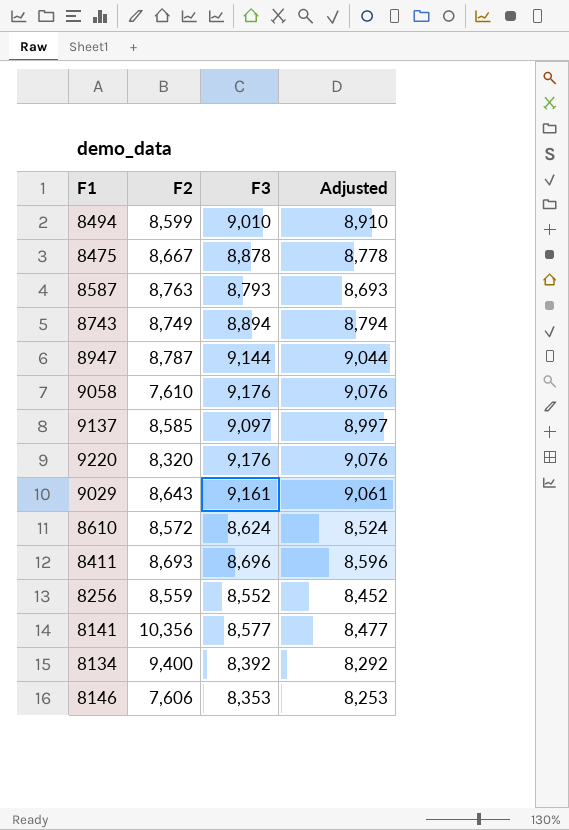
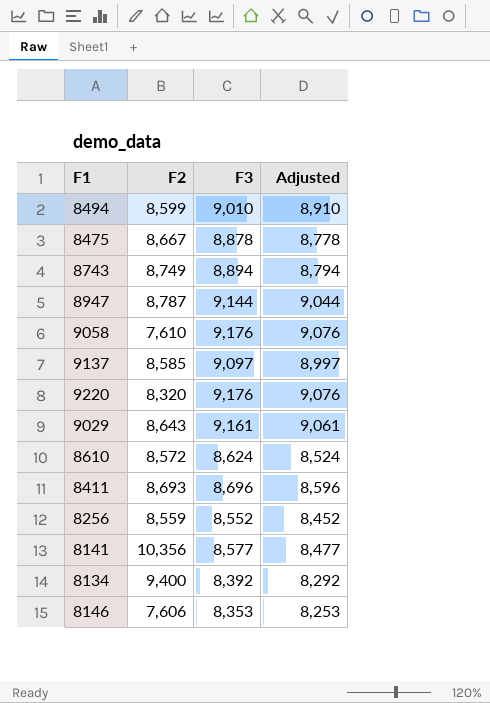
row 8587: 8,763 | 8,793 | 8,693 -> none

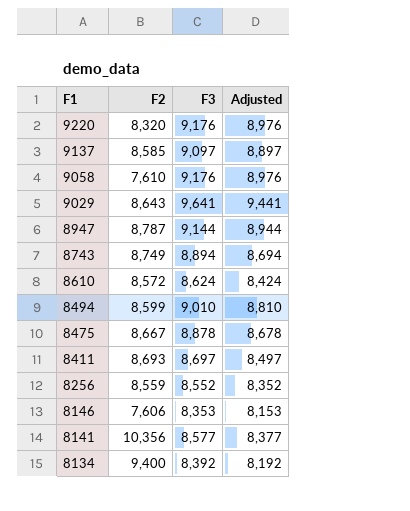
row order: none -> F1 descending
column Adjusted | formula: [F3] - 100 -> [F3] - 200
9029 | F3: 9,161 -> 9,641
8411 | F3: 8,696 -> 8,697

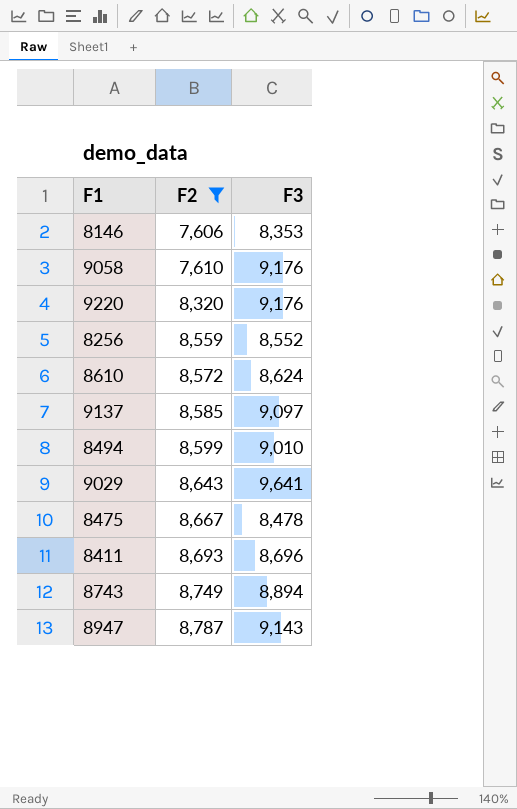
filter: none -> F2 <= 8,787
row order: F1 descending -> F2 ascending
column Adjusted | formula: [F3] - 200 -> none
8475 | F3: 8,878 -> 8,478
8411 | F3: 8,697 -> 8,696
8947 | F3: 9,144 -> 9,143

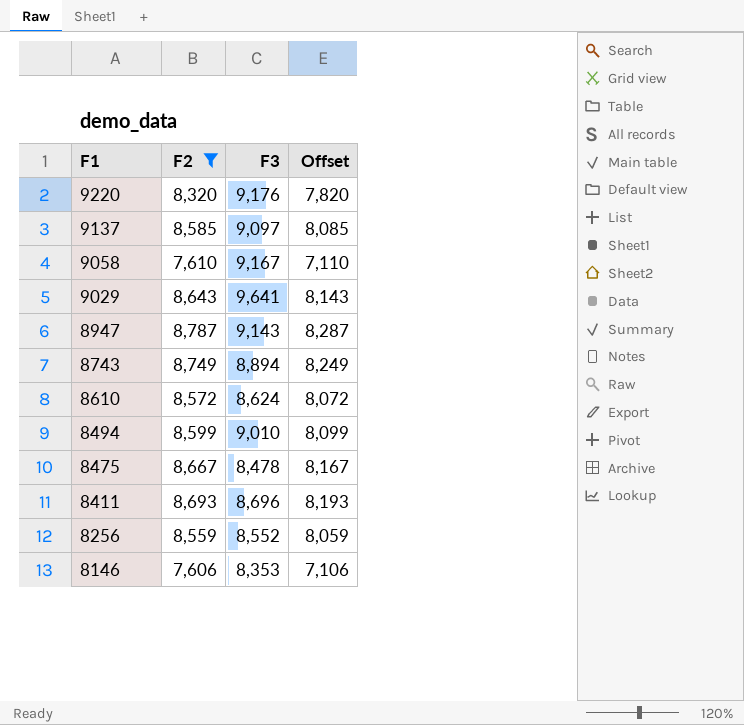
row order: F2 ascending -> F1 descending
column Offset | formula: none -> [F2] - 500
9058 | F3: 9,176 -> 9,167

